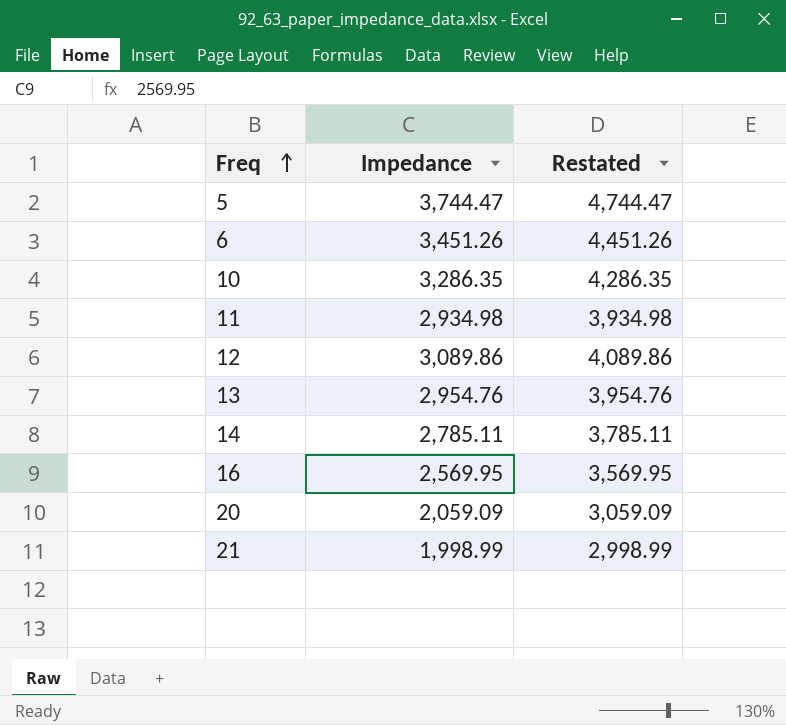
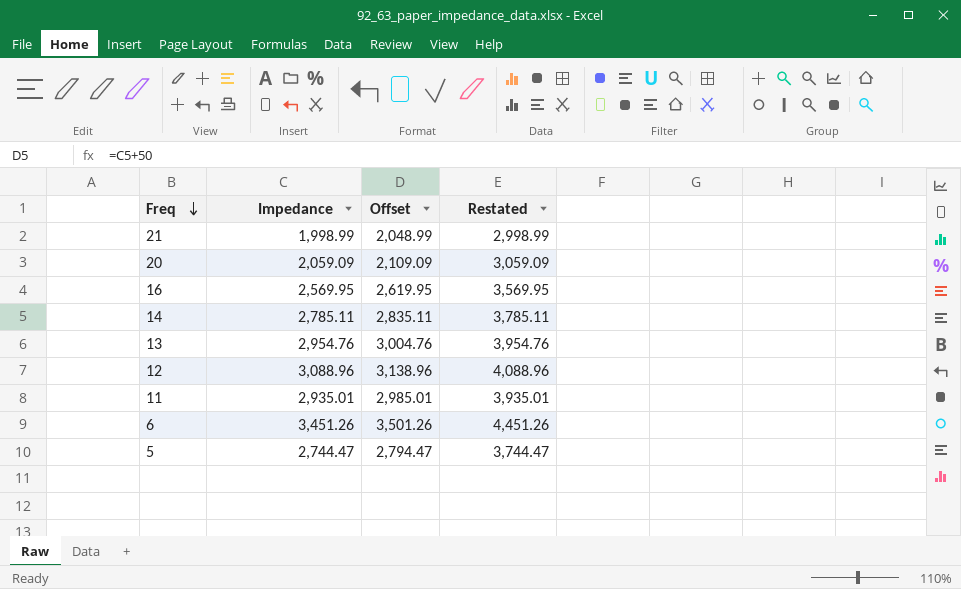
row order: Freq ascending -> Freq descending
column Offset | formula: none -> [Impedance] + 50
row 10: 3,286.35 | 4,286.35 -> none
12 | Impedance: 3,089.86 -> 3,088.96
12 | Restated: 4,089.86 -> 4,088.96
11 | Impedance: 2,934.98 -> 2,935.01
11 | Restated: 3,934.98 -> 3,935.01
5 | Impedance: 3,744.47 -> 2,744.47
5 | Restated: 4,744.47 -> 3,744.47

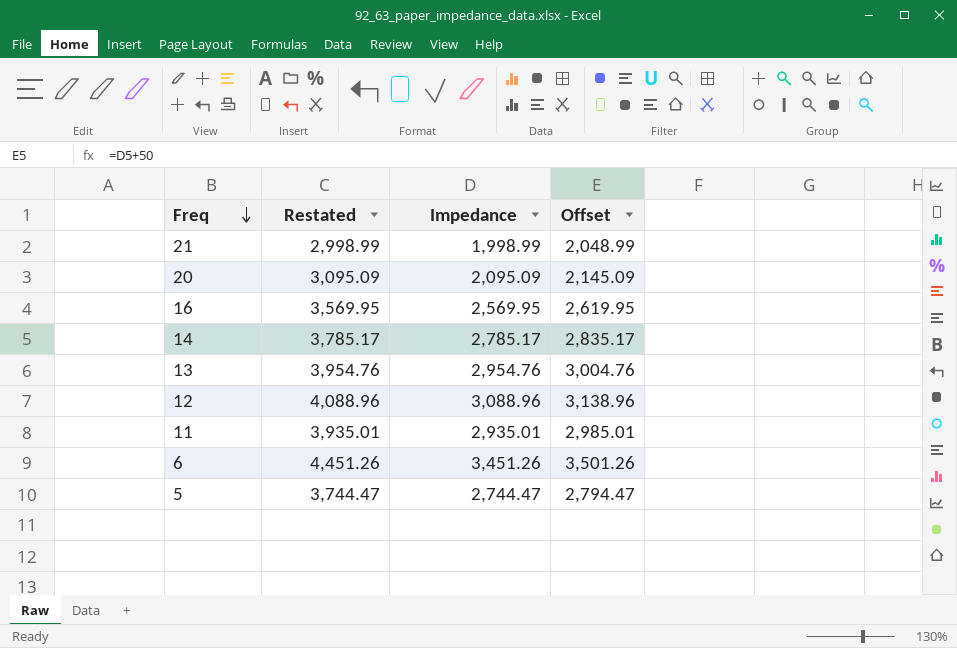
column Restated | position: 4 -> 2
20 | Restated: 3,059.09 -> 3,095.09
20 | Impedance: 2,059.09 -> 2,095.09
20 | Offset: 2,109.09 -> 2,145.09
14 | Restated: 3,785.11 -> 3,785.17
14 | Impedance: 2,785.11 -> 2,785.17
14 | Offset: 2,835.11 -> 2,835.17

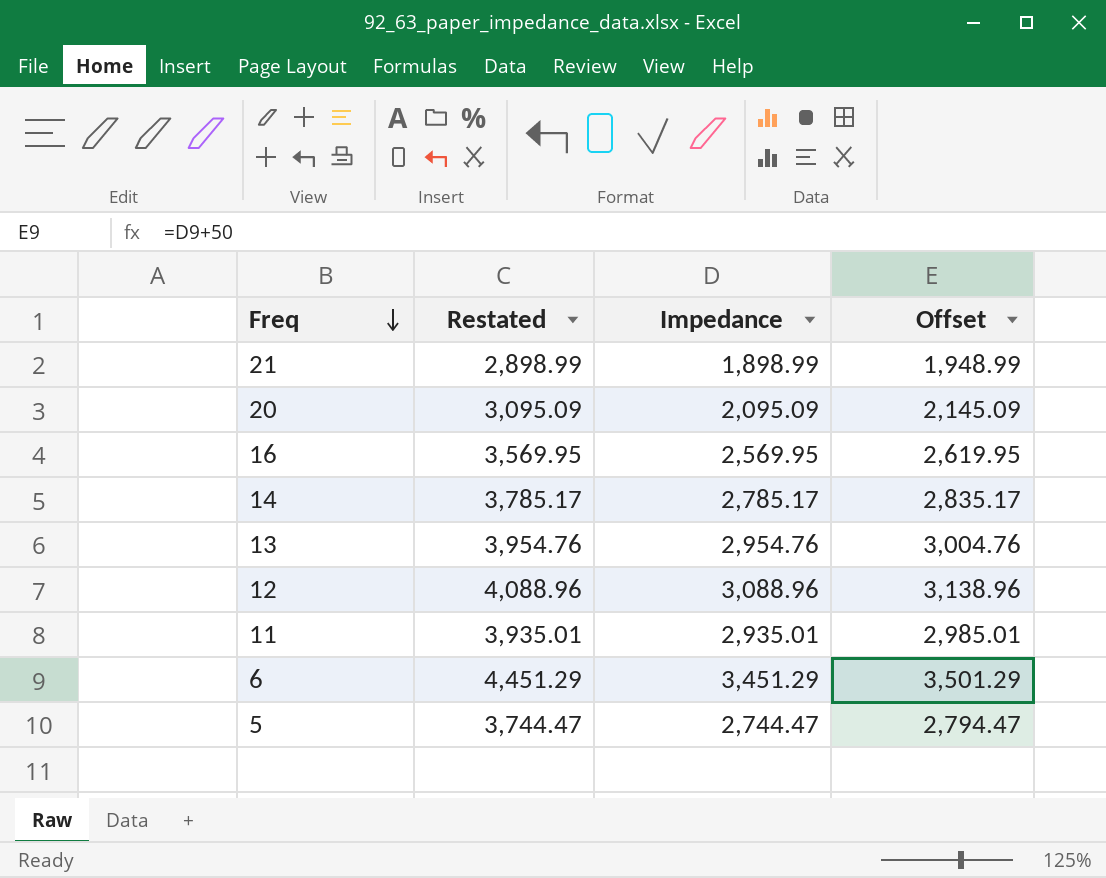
21 | Restated: 2,998.99 -> 2,898.99
21 | Impedance: 1,998.99 -> 1,898.99
21 | Offset: 2,048.99 -> 1,948.99
6 | Restated: 4,451.26 -> 4,451.29
6 | Impedance: 3,451.26 -> 3,451.29
6 | Offset: 3,501.26 -> 3,501.29

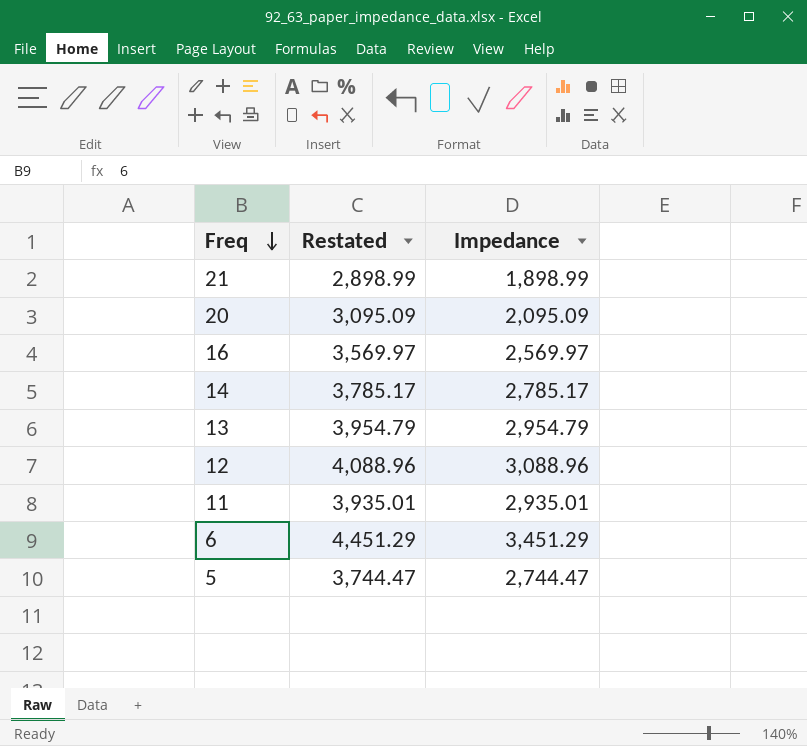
column Offset | formula: [Impedance] + 50 -> none
16 | Restated: 3,569.95 -> 3,569.97
16 | Impedance: 2,569.95 -> 2,569.97
13 | Restated: 3,954.76 -> 3,954.79
13 | Impedance: 2,954.76 -> 2,954.79

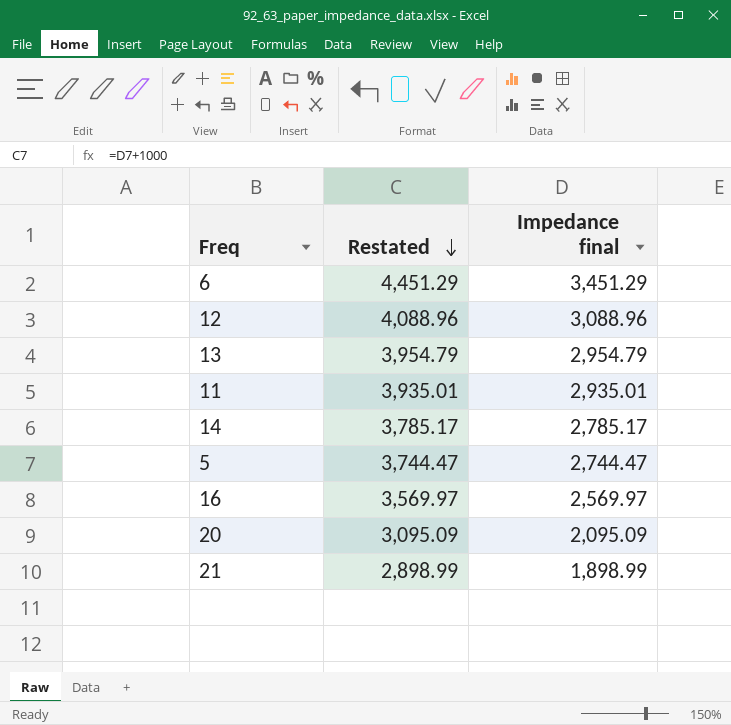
row order: Freq descending -> Restated descending
column name: Impedance -> Impedance final

